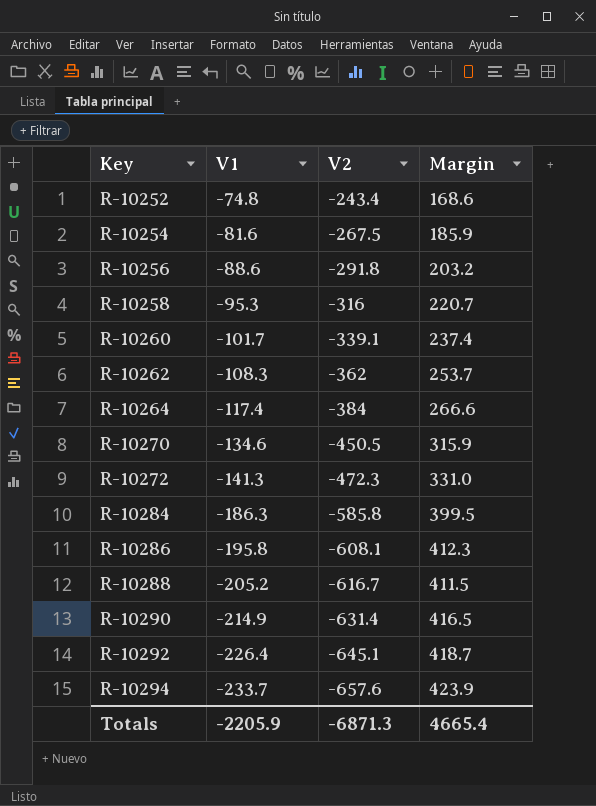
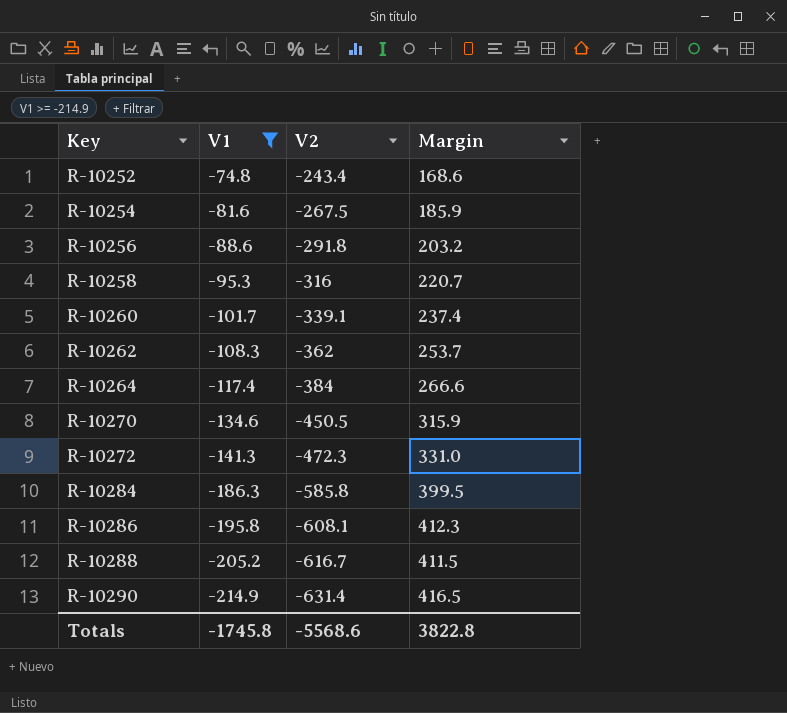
filter: none -> V1 >= -214.9
Totals | V1: -2205.9 -> -1745.8
Totals | V2: -6871.3 -> -5568.6
Totals | Margin: 4665.4 -> 3822.8

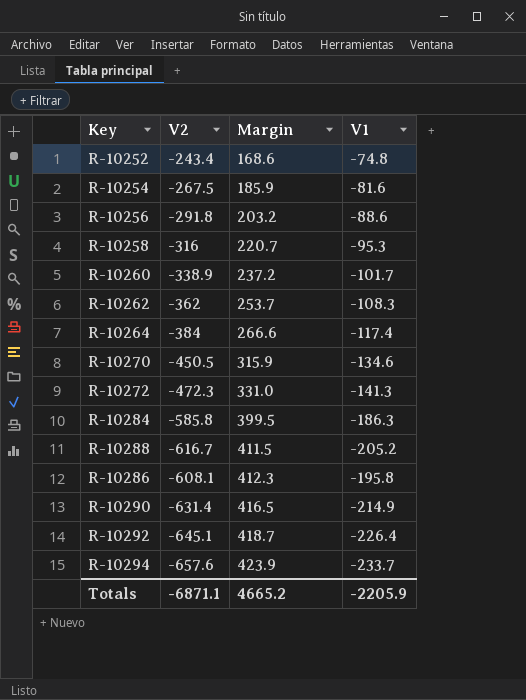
filter: V1 >= -214.9 -> none
row order: Key ascending -> Margin ascending
column V1 | position: 2 -> 4
R-10260 | V2: -339.1 -> -338.9
R-10260 | Margin: 237.4 -> 237.2
Totals | V2: -5568.6 -> -6871.1
Totals | Margin: 3822.8 -> 4665.2
Totals | V1: -1745.8 -> -2205.9

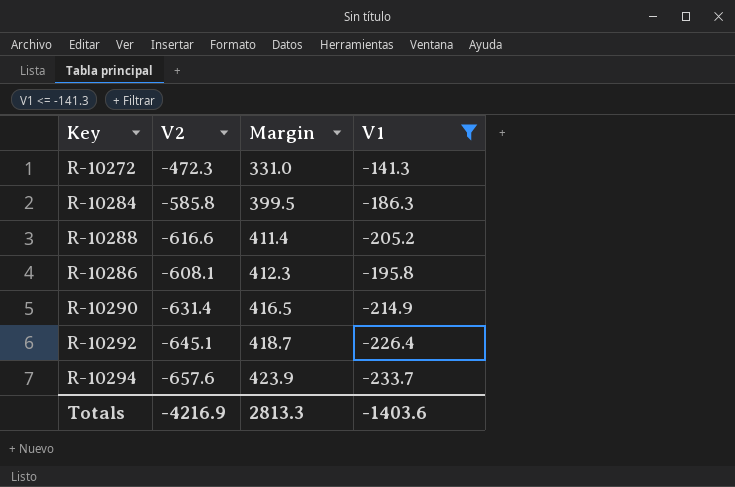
filter: none -> V1 <= -141.3
R-10288 | V2: -616.7 -> -616.6
R-10288 | Margin: 411.5 -> 411.4
Totals | V2: -6871.1 -> -4216.9
Totals | Margin: 4665.2 -> 2813.3
Totals | V1: -2205.9 -> -1403.6

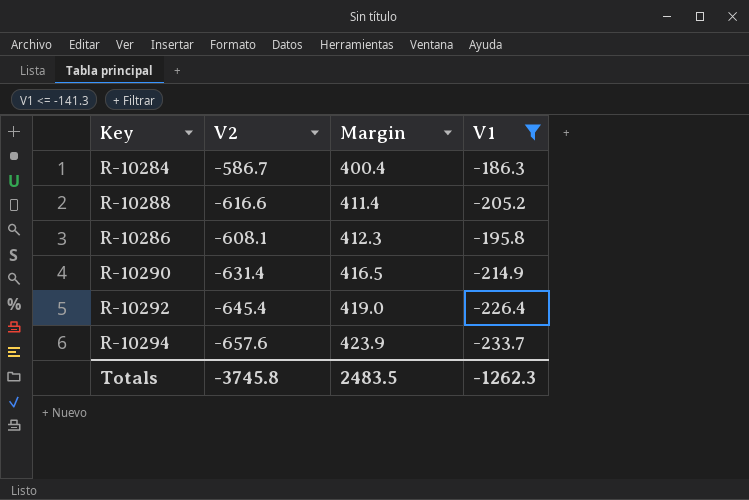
row R-10272: -472.3 | 331.0 | -141.3 -> none
R-10284 | V2: -585.8 -> -586.7
R-10284 | Margin: 399.5 -> 400.4
R-10292 | V2: -645.1 -> -645.4
R-10292 | Margin: 418.7 -> 419.0
Totals | V2: -4216.9 -> -3745.8
Totals | Margin: 2813.3 -> 2483.5
Totals | V1: -1403.6 -> -1262.3

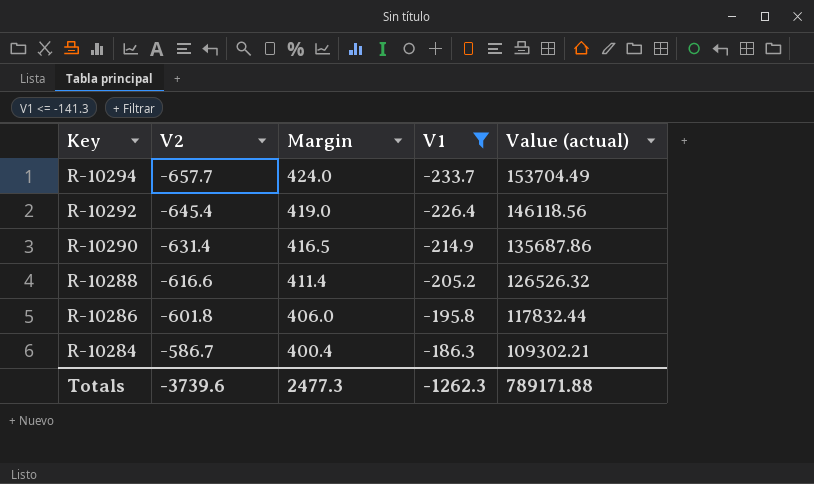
row order: Margin ascending -> Key descending
column Value (actual) | formula: none -> [V2] * [V1]
R-10294 | V2: -657.6 -> -657.7
R-10294 | Margin: 423.9 -> 424.0
R-10286 | V2: -608.1 -> -601.8
R-10286 | Margin: 412.3 -> 406.0
Totals | V2: -3745.8 -> -3739.6
Totals | Margin: 2483.5 -> 2477.3

